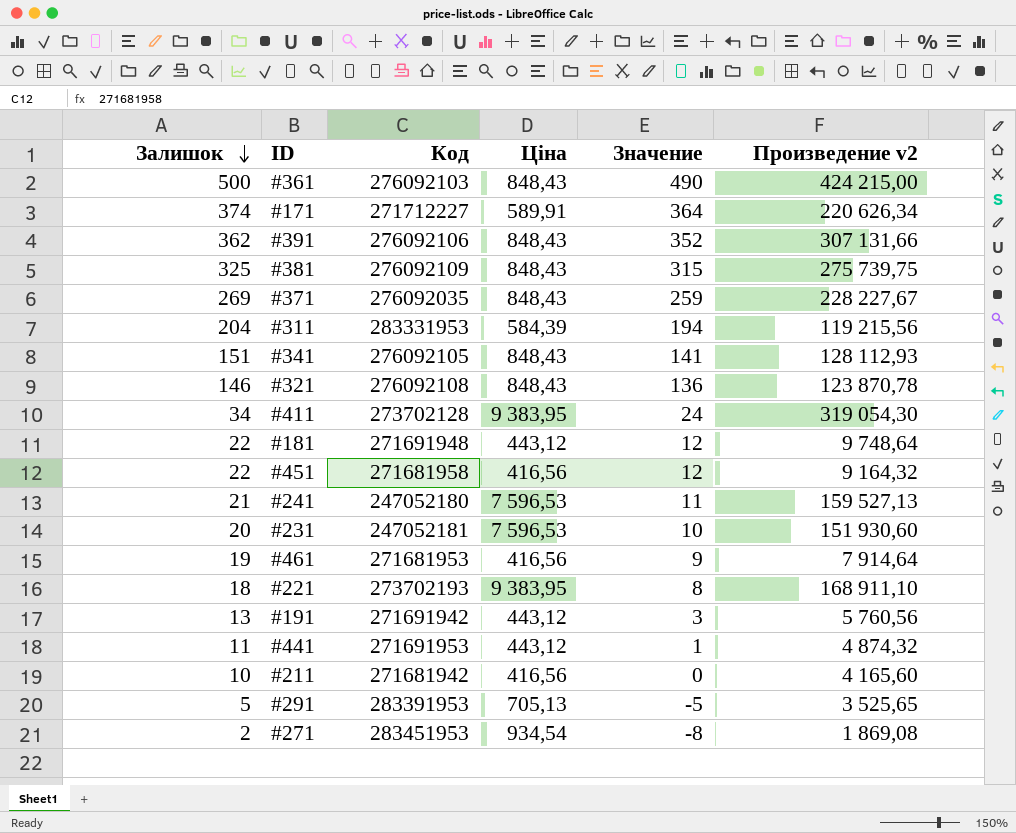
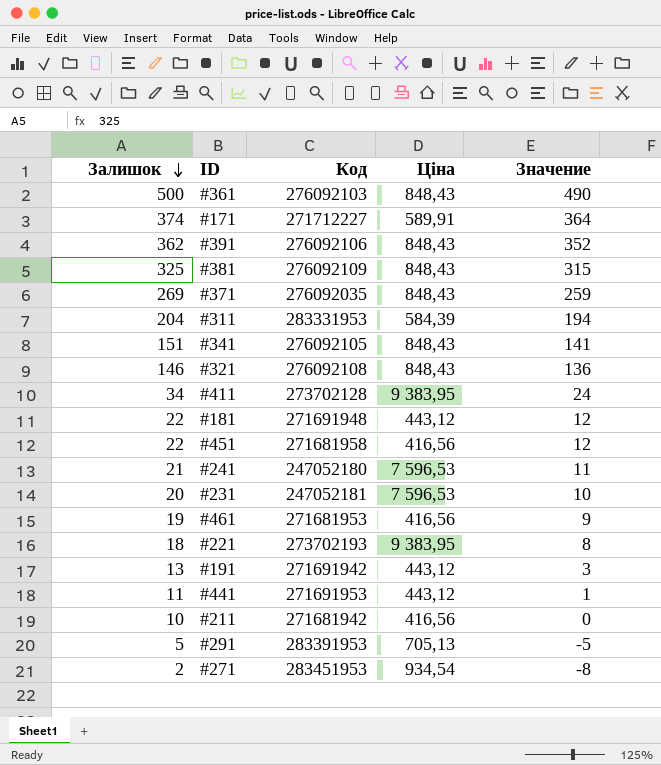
column Произведение v2 | formula: [Залишок] * [Ціна] -> none

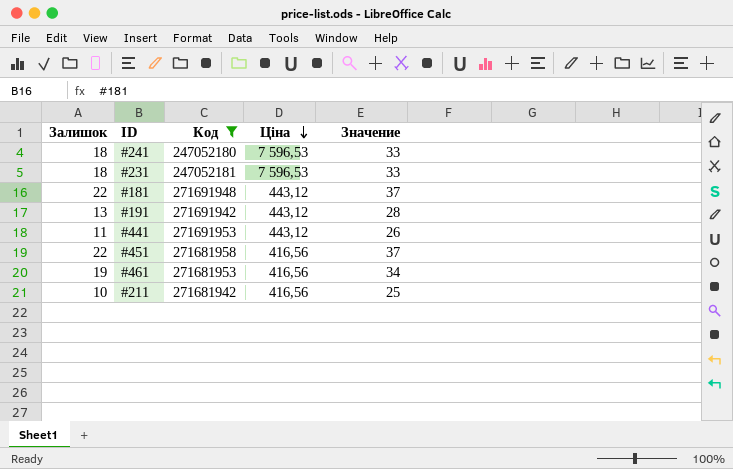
filter: none -> Код <= 271691953
row order: Залишок descending -> Ціна descending
column Значение | formula: [Залишок] - 10 -> [Залишок] + 15
#241 | Залишок: 21 -> 18
#231 | Залишок: 20 -> 18

